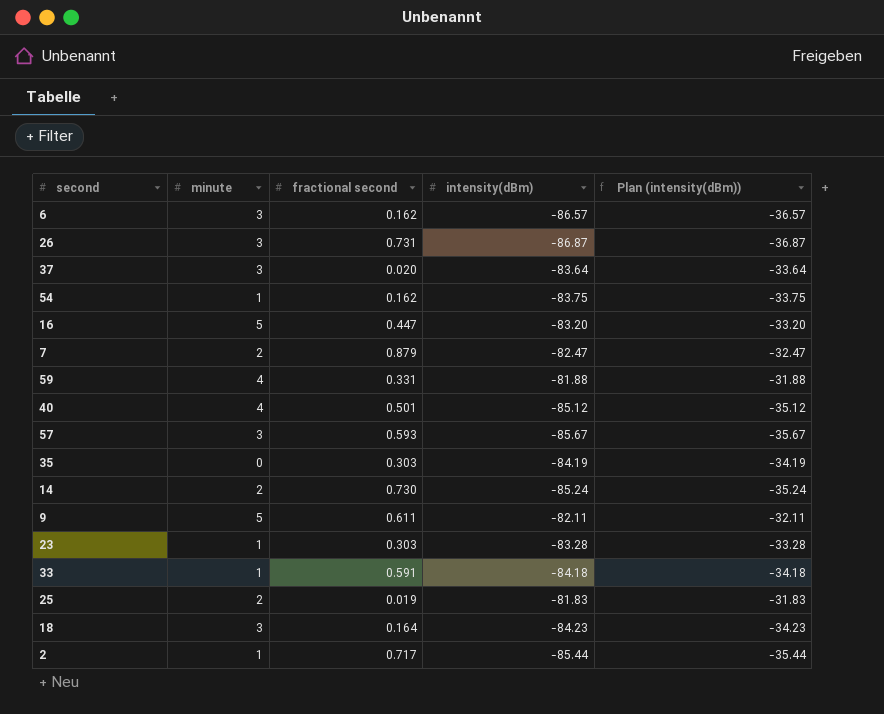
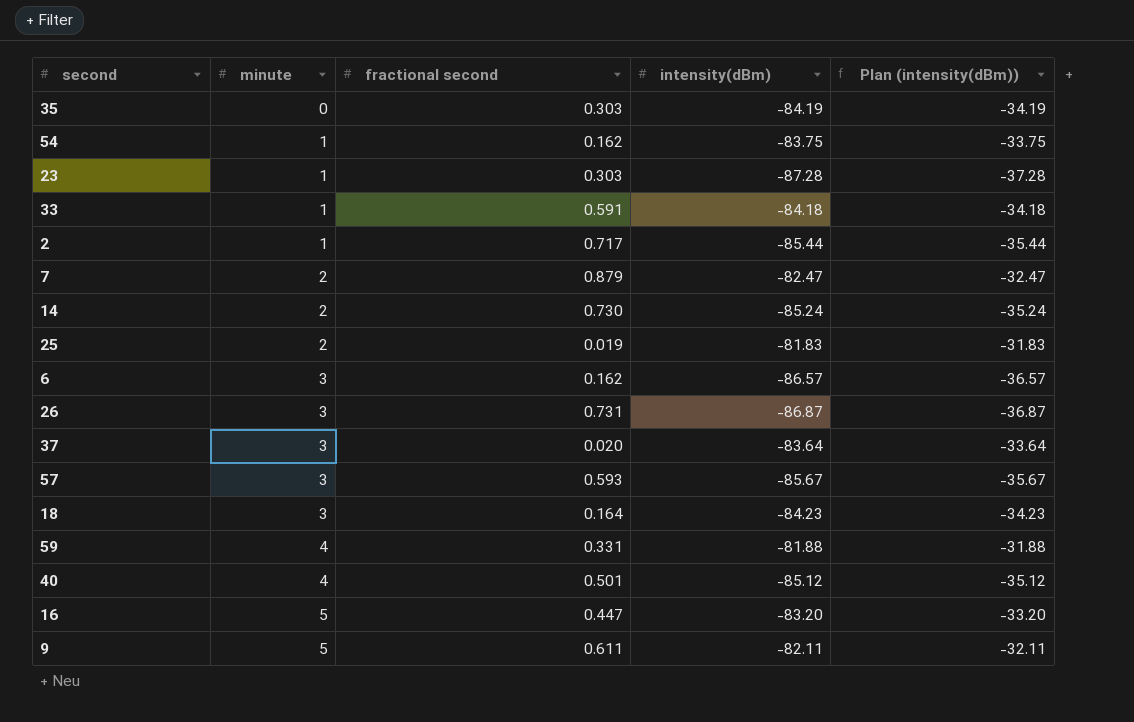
row order: none -> minute ascending
23 | intensity(dBm): -83.28 -> -87.28
23 | Plan (intensity(dBm)): -33.28 -> -37.28

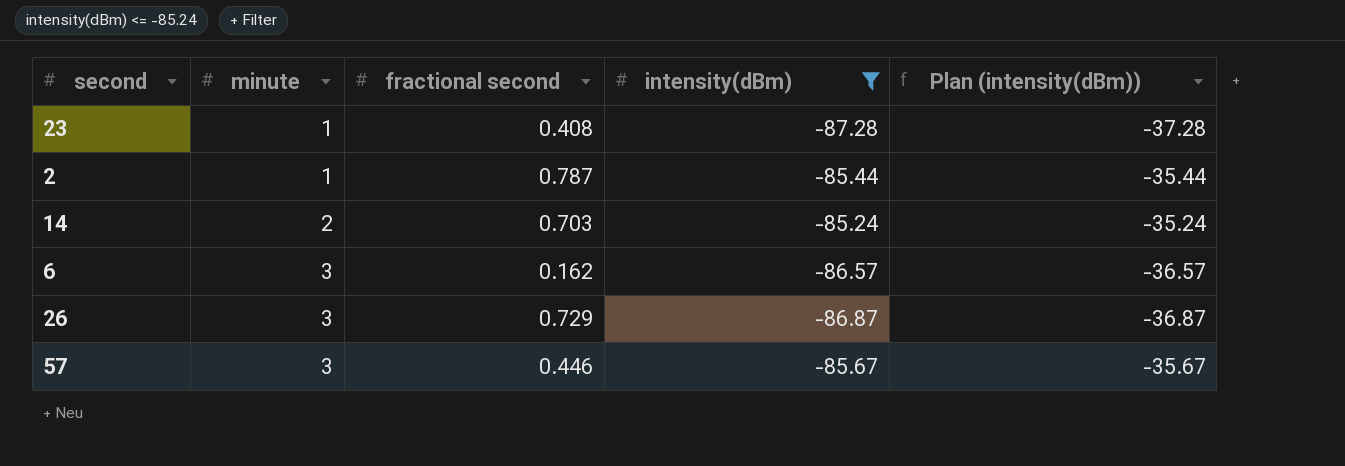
filter: none -> intensity(dBm) <= -85.24
23 | fractional second: 0.303 -> 0.408
2 | fractional second: 0.717 -> 0.787
14 | fractional second: 0.730 -> 0.703
26 | fractional second: 0.731 -> 0.729
57 | fractional second: 0.593 -> 0.446

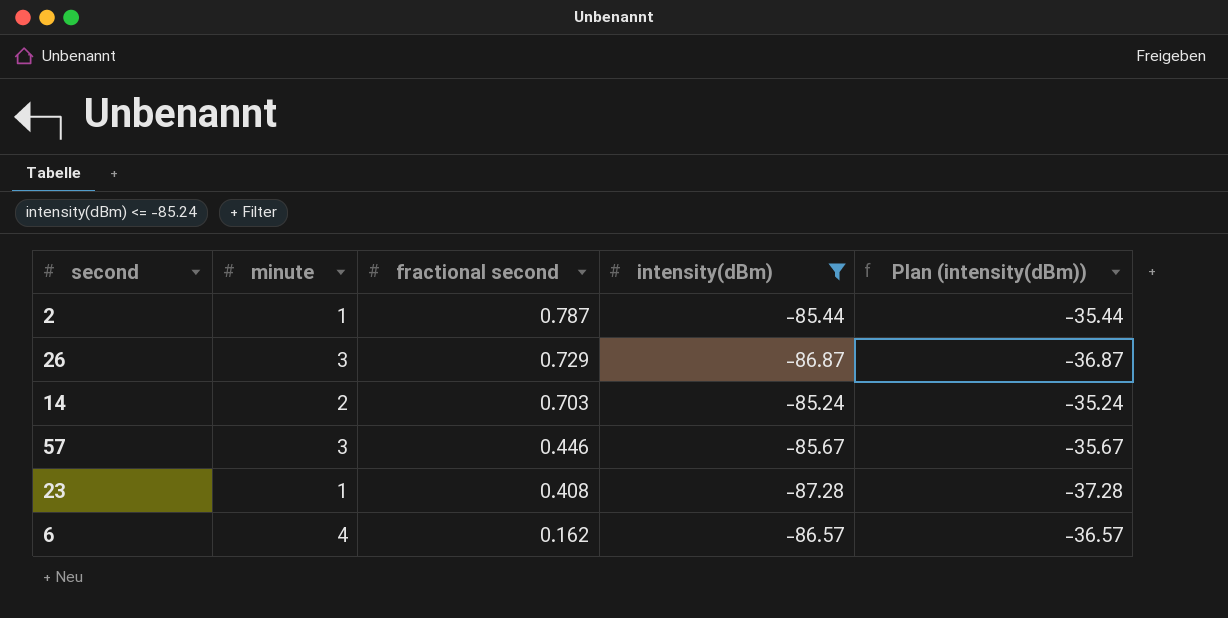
row order: minute ascending -> fractional second descending
6 | minute: 3 -> 4

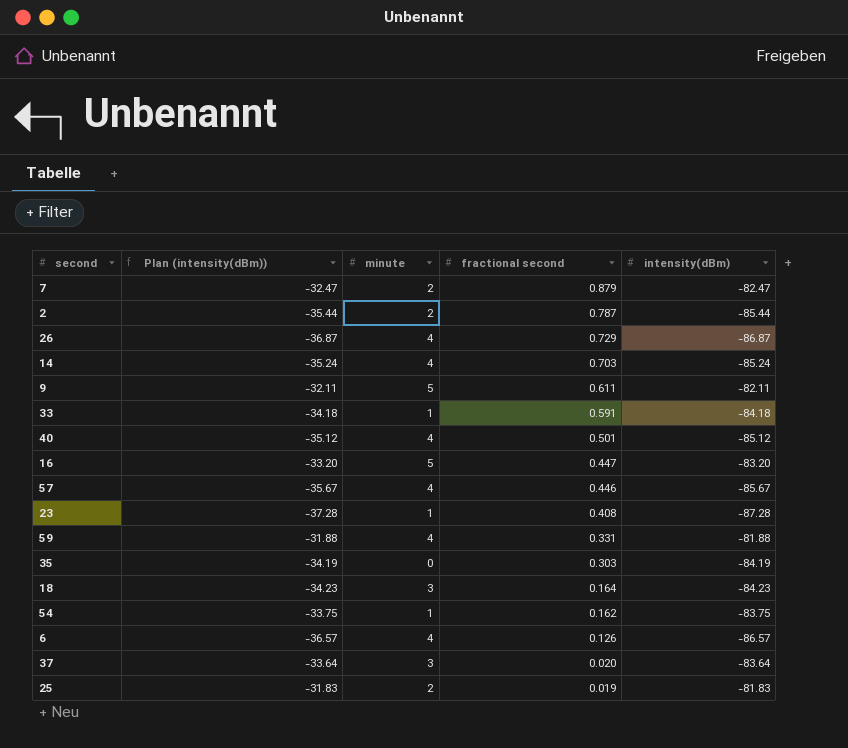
filter: intensity(dBm) <= -85.24 -> none
column Plan (intensity(dBm)) | position: 5 -> 2
2 | minute: 1 -> 2
26 | minute: 3 -> 4
14 | minute: 2 -> 4
57 | minute: 3 -> 4
6 | fractional second: 0.162 -> 0.126

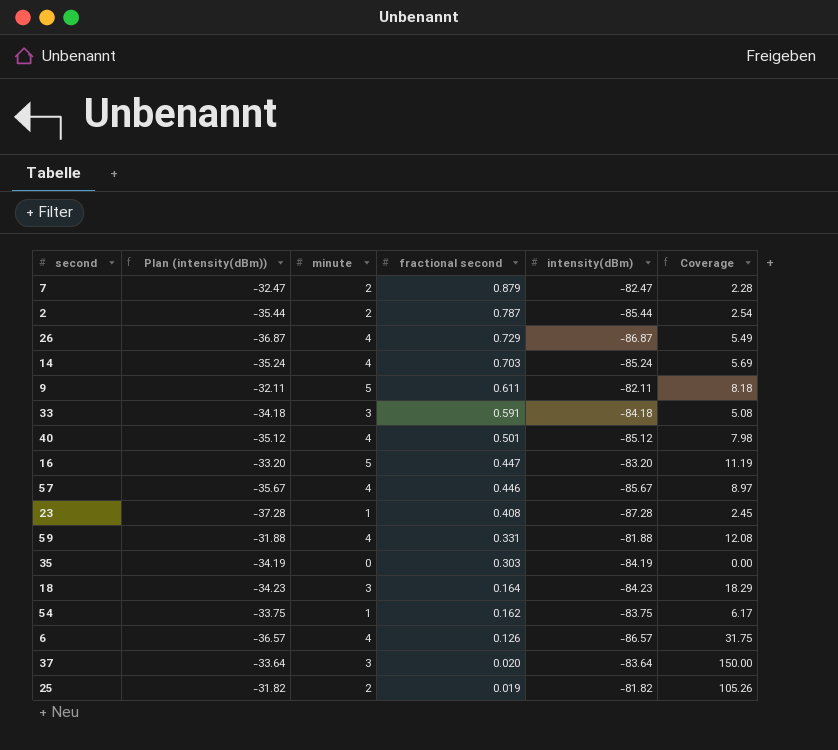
column Coverage | formula: none -> [minute] / [fractional second]
33 | minute: 1 -> 3
25 | Plan (intensity(dBm)): -31.83 -> -31.82
25 | intensity(dBm): -81.83 -> -81.82

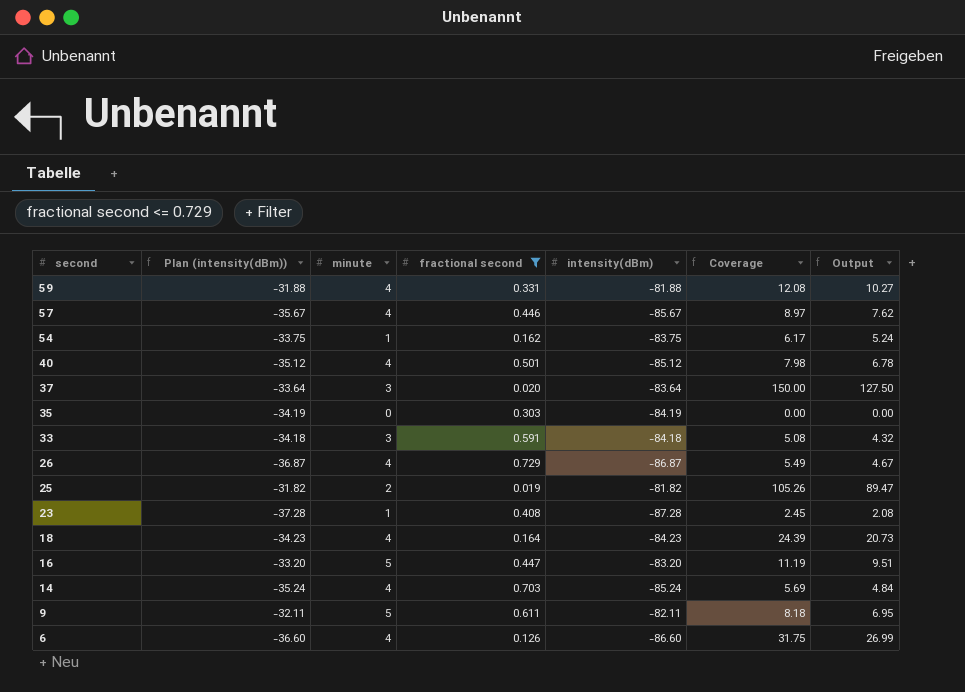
filter: none -> fractional second <= 0.729
row order: fractional second descending -> second descending
column Output | formula: none -> [Coverage] * 0.85
18 | minute: 3 -> 4
18 | Coverage: 18.29 -> 24.39
6 | Plan (intensity(dBm)): -36.57 -> -36.60
6 | intensity(dBm): -86.57 -> -86.60

